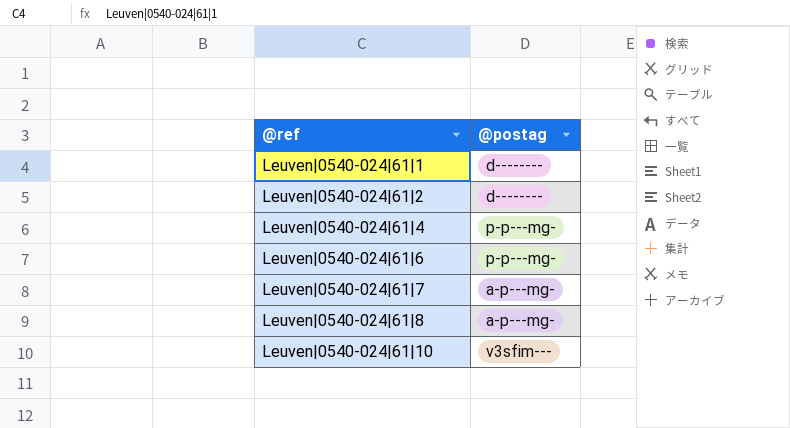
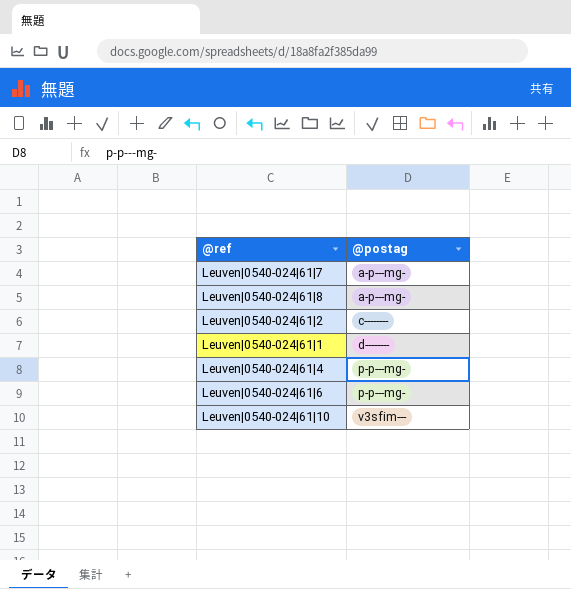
row order: @ref ascending -> @postag ascending
Leuven|0540-024|61|2 | @postag: d-------- -> c--------

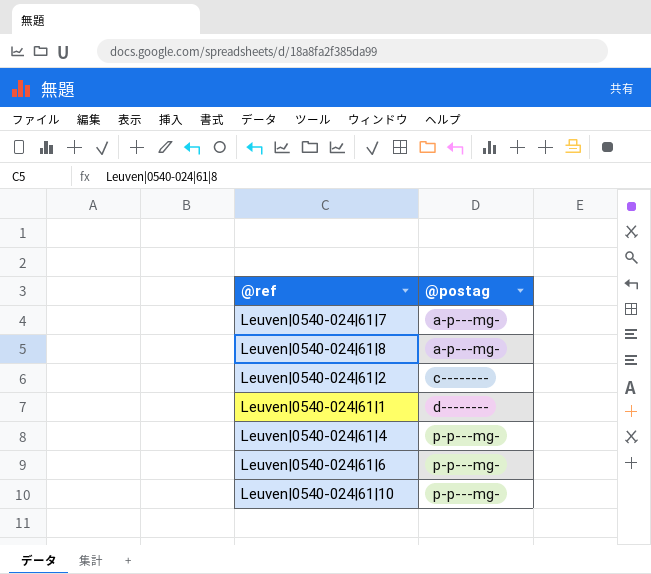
Leuven|0540-024|61|10 | @postag: v3sfim--- -> p-p---mg-

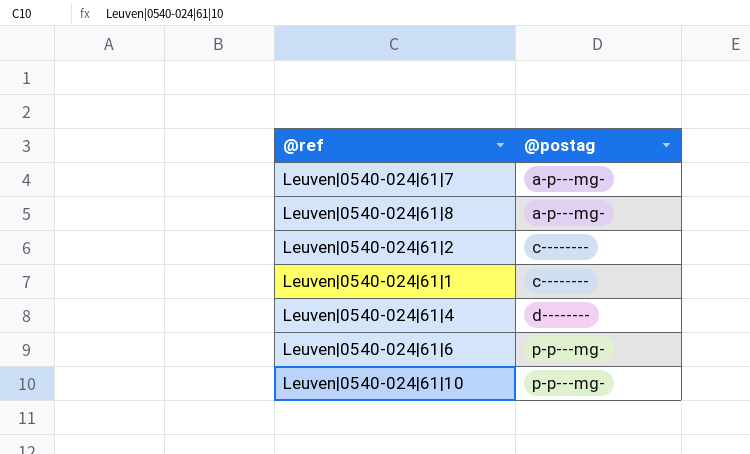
Leuven|0540-024|61|1 | @postag: d-------- -> c--------
Leuven|0540-024|61|4 | @postag: p-p---mg- -> d--------

